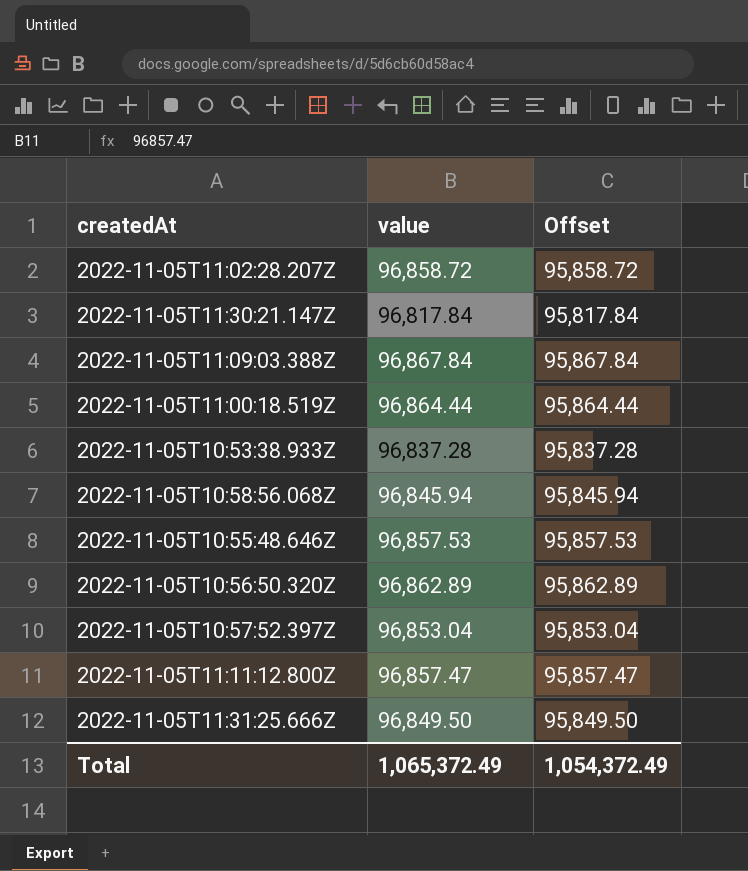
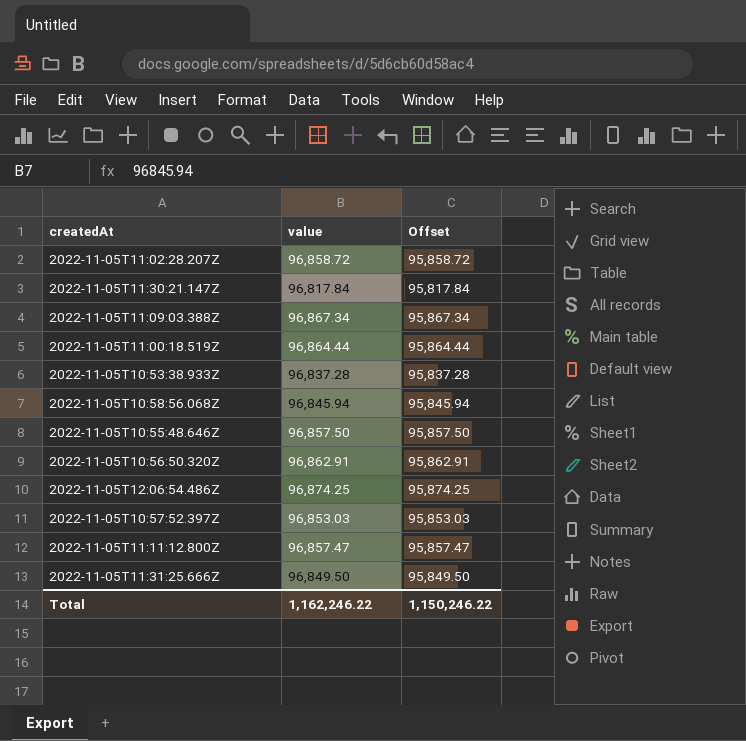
2022-11-05T11:09:03.388Z | value: 96,867.84 -> 96,867.34
2022-11-05T11:09:03.388Z | Offset: 95,867.84 -> 95,867.34
2022-11-05T10:55:48.646Z | value: 96,857.53 -> 96,857.50
2022-11-05T10:55:48.646Z | Offset: 95,857.53 -> 95,857.50
2022-11-05T10:56:50.320Z | value: 96,862.89 -> 96,862.91
2022-11-05T10:56:50.320Z | Offset: 95,862.89 -> 95,862.91
row 2022-11-05T12:06:54.486Z: none -> 96,874.25 | 95,874.25
2022-11-05T10:57:52.397Z | value: 96,853.04 -> 96,853.03
2022-11-05T10:57:52.397Z | Offset: 95,853.04 -> 95,853.03
Total | value: 1,065,372.49 -> 1,162,246.22
Total | Offset: 1,054,372.49 -> 1,150,246.22

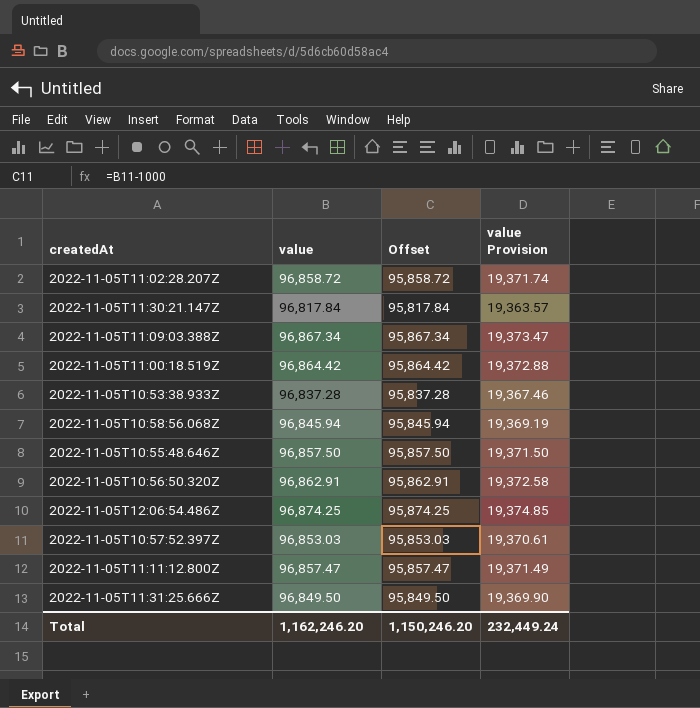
column value Provision | formula: none -> [value] * 0.2
2022-11-05T11:00:18.519Z | value: 96,864.44 -> 96,864.42
2022-11-05T11:00:18.519Z | Offset: 95,864.44 -> 95,864.42
Total | value: 1,162,246.22 -> 1,162,246.20
Total | Offset: 1,150,246.22 -> 1,150,246.20

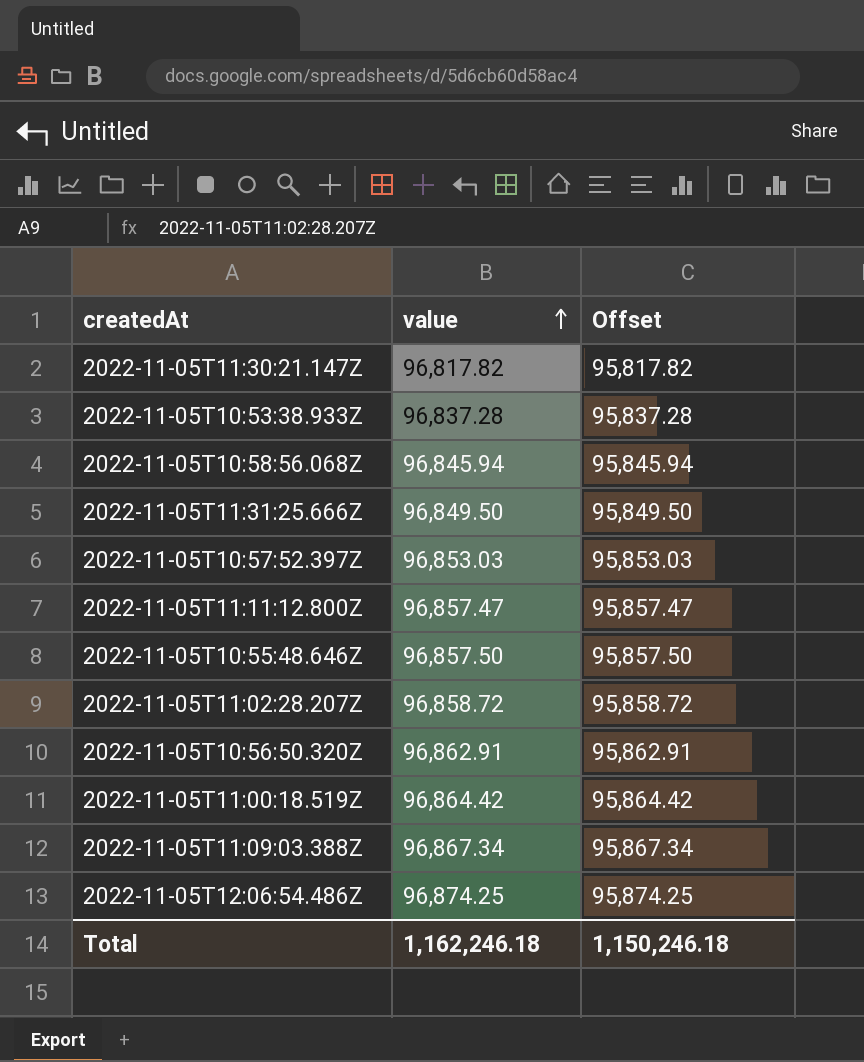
row order: none -> value ascending
column value Provision | formula: [value] * 0.2 -> none
2022-11-05T11:30:21.147Z | value: 96,817.84 -> 96,817.82
2022-11-05T11:30:21.147Z | Offset: 95,817.84 -> 95,817.82
Total | value: 1,162,246.20 -> 1,162,246.18
Total | Offset: 1,150,246.20 -> 1,150,246.18

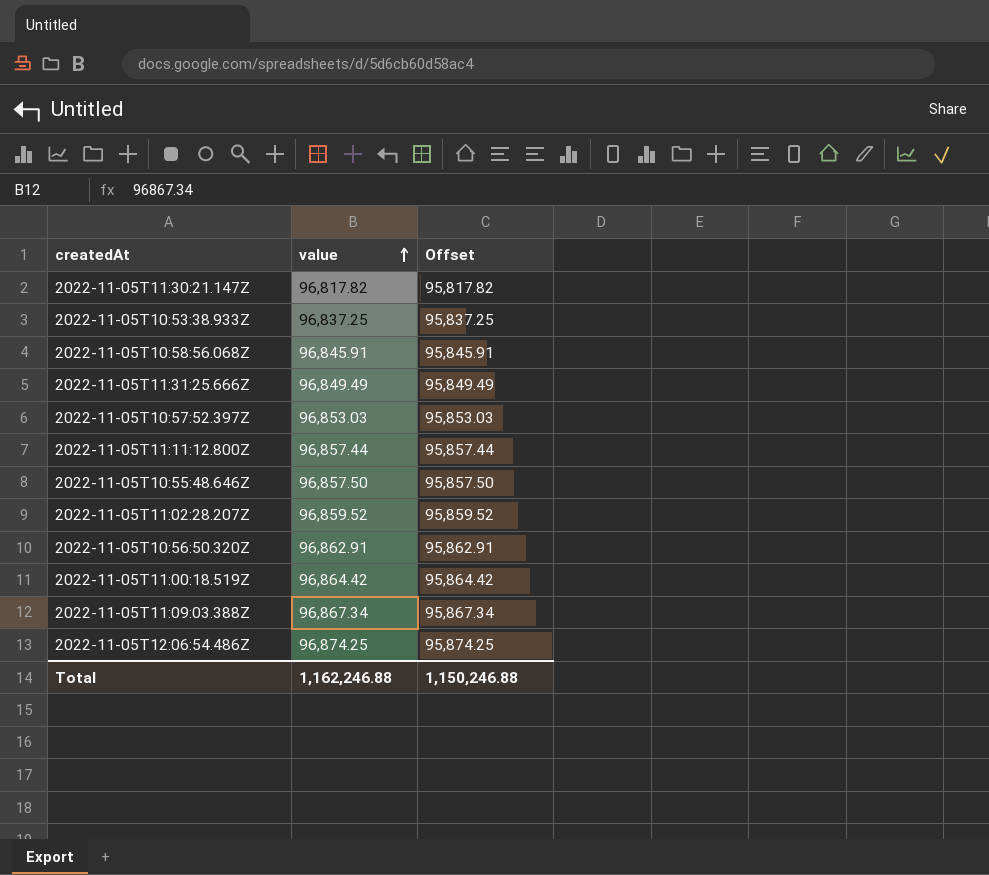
2022-11-05T10:53:38.933Z | value: 96,837.28 -> 96,837.25
2022-11-05T10:53:38.933Z | Offset: 95,837.28 -> 95,837.25
2022-11-05T10:58:56.068Z | value: 96,845.94 -> 96,845.91
2022-11-05T10:58:56.068Z | Offset: 95,845.94 -> 95,845.91
2022-11-05T11:31:25.666Z | value: 96,849.50 -> 96,849.49
2022-11-05T11:31:25.666Z | Offset: 95,849.50 -> 95,849.49
2022-11-05T11:11:12.800Z | value: 96,857.47 -> 96,857.44
2022-11-05T11:11:12.800Z | Offset: 95,857.47 -> 95,857.44
2022-11-05T11:02:28.207Z | value: 96,858.72 -> 96,859.52
2022-11-05T11:02:28.207Z | Offset: 95,858.72 -> 95,859.52
Total | value: 1,162,246.18 -> 1,162,246.88
Total | Offset: 1,150,246.18 -> 1,150,246.88

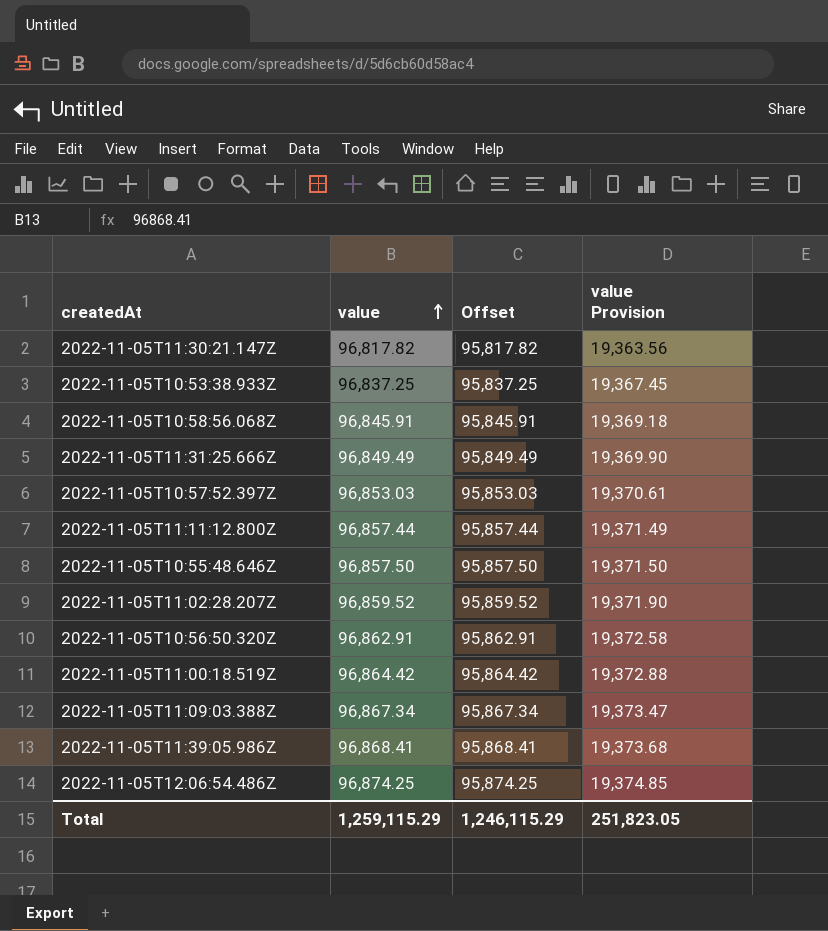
column value Provision | formula: none -> [value] * 0.2
row 2022-11-05T11:39:05.986Z: none -> 96,868.41 | 95,868.41 | 19,373.68
Total | value: 1,162,246.88 -> 1,259,115.29
Total | Offset: 1,150,246.88 -> 1,246,115.29

